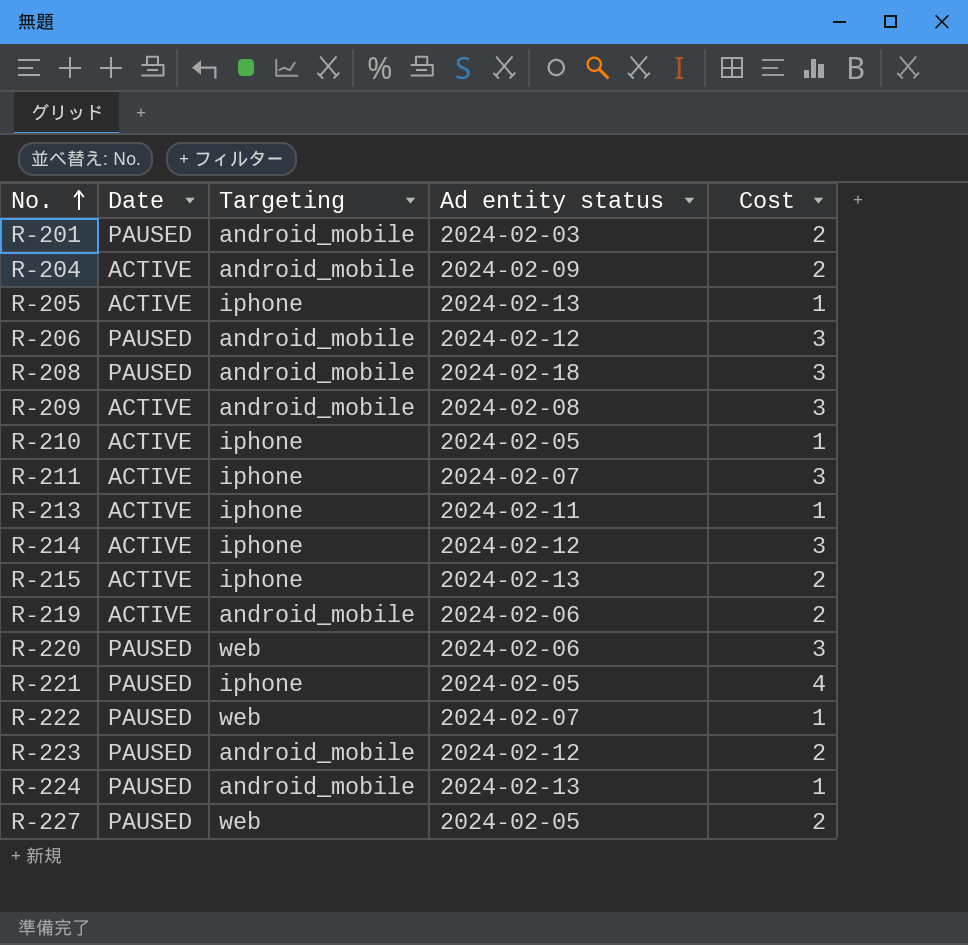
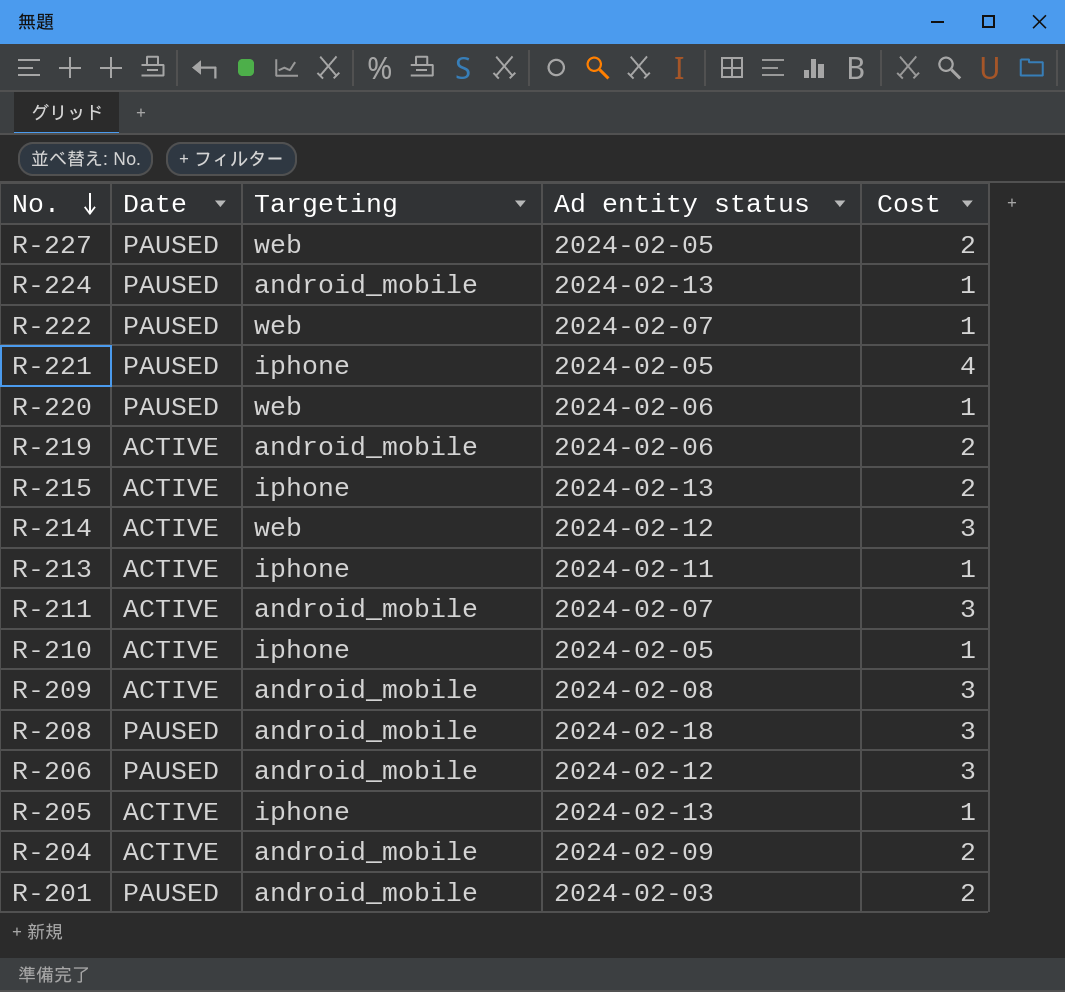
row order: No. ascending -> No. descending
row R-223: PAUSED | android_mobile | 2024-02-12 | 2 -> none
R-220 | Cost: 3 -> 1
R-214 | Targeting: iphone -> web
R-211 | Targeting: iphone -> android_mobile

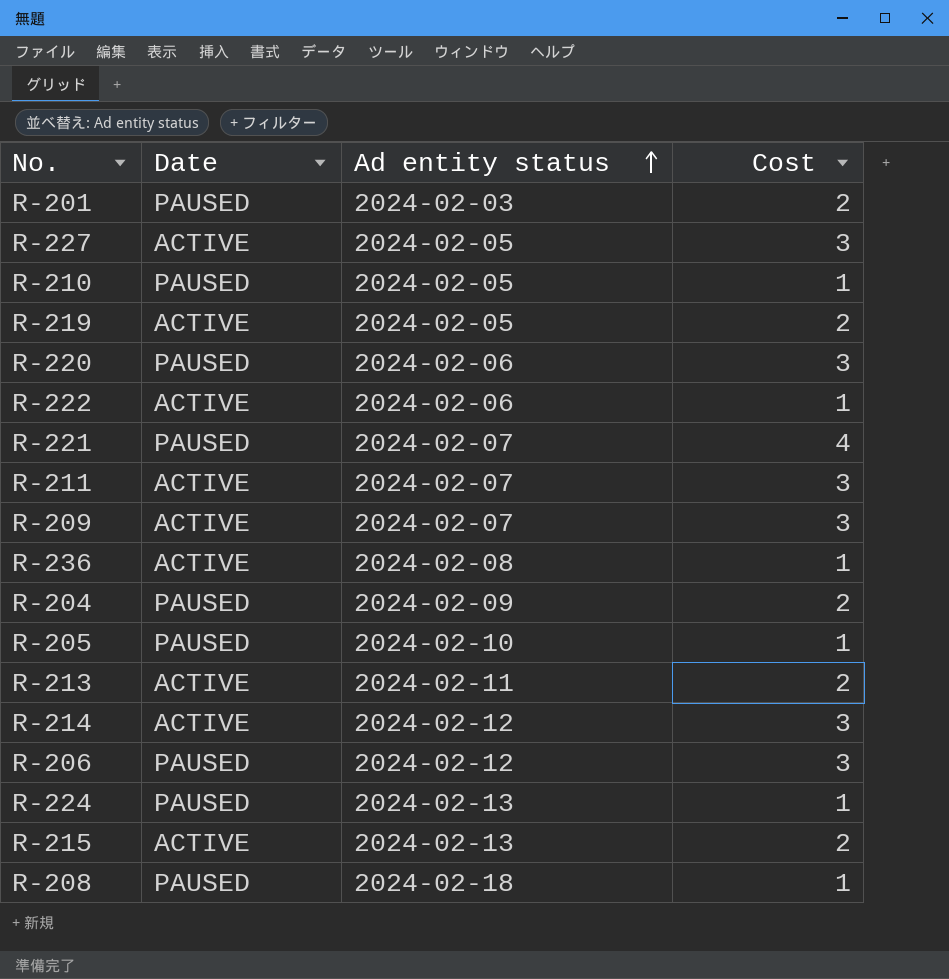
row order: No. descending -> Ad entity status ascending
column Targeting | position: 3 -> none
R-227 | Date: PAUSED -> ACTIVE
R-227 | Cost: 2 -> 3
R-210 | Date: ACTIVE -> PAUSED
R-219 | Ad entity status: 2024-02-06 -> 2024-02-05
R-220 | Cost: 1 -> 3
R-222 | Date: PAUSED -> ACTIVE
R-222 | Ad entity status: 2024-02-07 -> 2024-02-06
R-221 | Ad entity status: 2024-02-05 -> 2024-02-07
R-209 | Ad entity status: 2024-02-08 -> 2024-02-07
row R-236: none -> ACTIVE | 2024-02-08 | 1
R-204 | Date: ACTIVE -> PAUSED
R-205 | Date: ACTIVE -> PAUSED
R-205 | Ad entity status: 2024-02-13 -> 2024-02-10
R-213 | Cost: 1 -> 2
R-208 | Cost: 3 -> 1

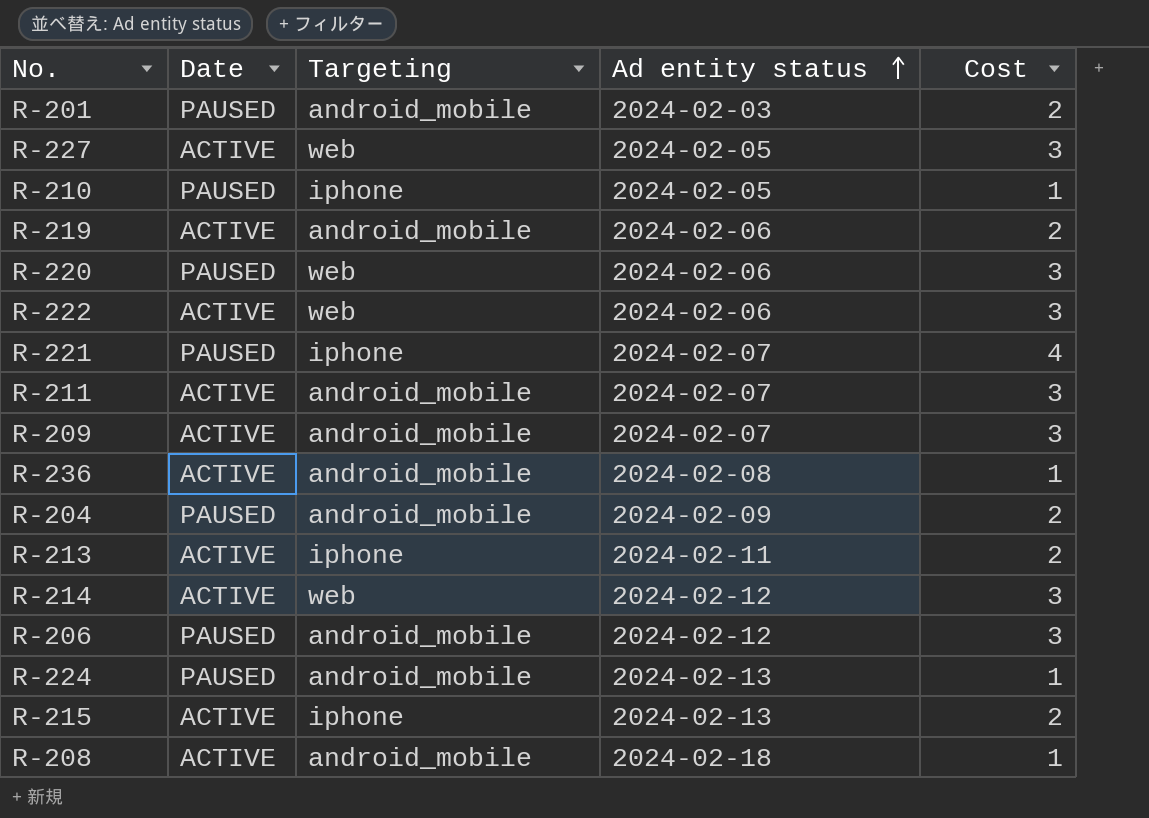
column Targeting | position: none -> 3
row R-205: PAUSED | 2024-02-10 | 1 -> none
R-219 | Ad entity status: 2024-02-05 -> 2024-02-06
R-222 | Cost: 1 -> 3
R-208 | Date: PAUSED -> ACTIVE

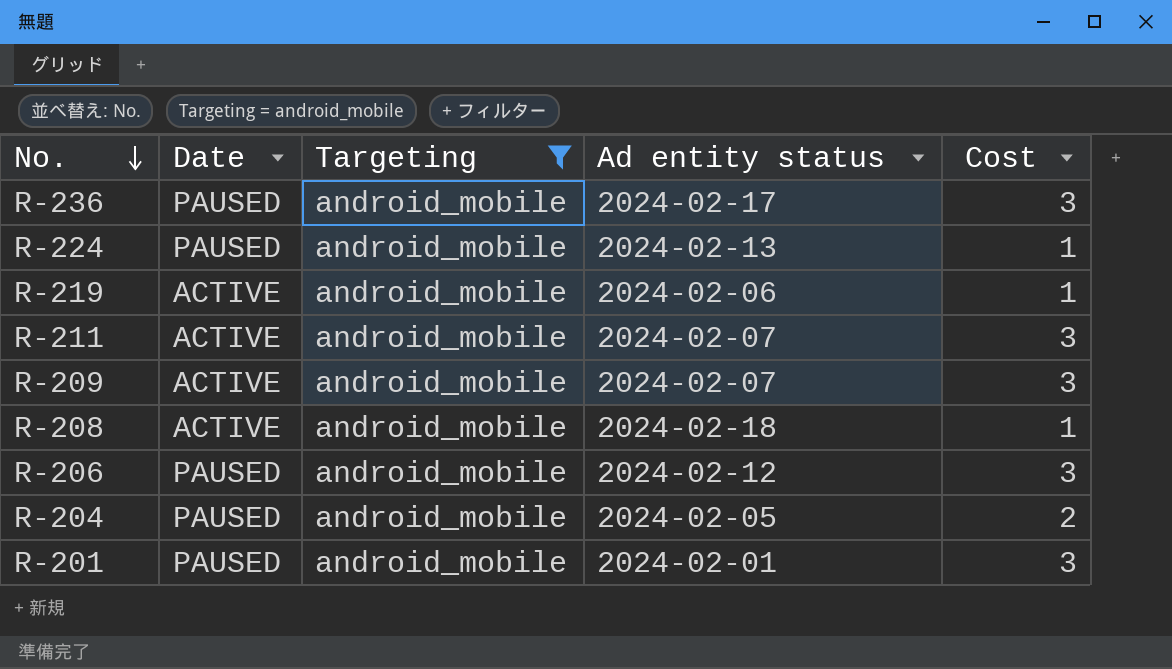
filter: none -> Targeting = android_mobile
row order: Ad entity status ascending -> No. descending
R-236 | Date: ACTIVE -> PAUSED
R-236 | Ad entity status: 2024-02-08 -> 2024-02-17
R-236 | Cost: 1 -> 3
R-219 | Cost: 2 -> 1
R-204 | Ad entity status: 2024-02-09 -> 2024-02-05
R-201 | Ad entity status: 2024-02-03 -> 2024-02-01
R-201 | Cost: 2 -> 3

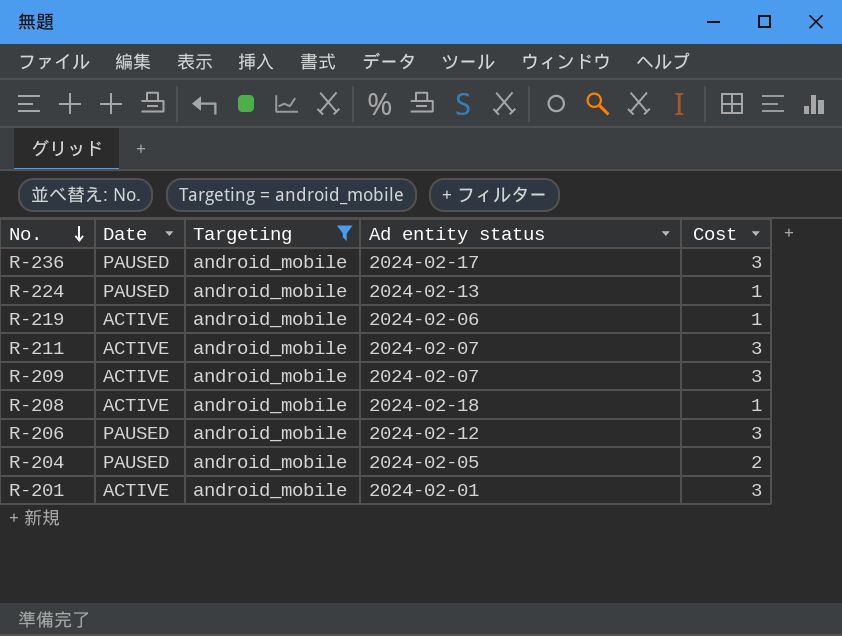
R-201 | Date: PAUSED -> ACTIVE

